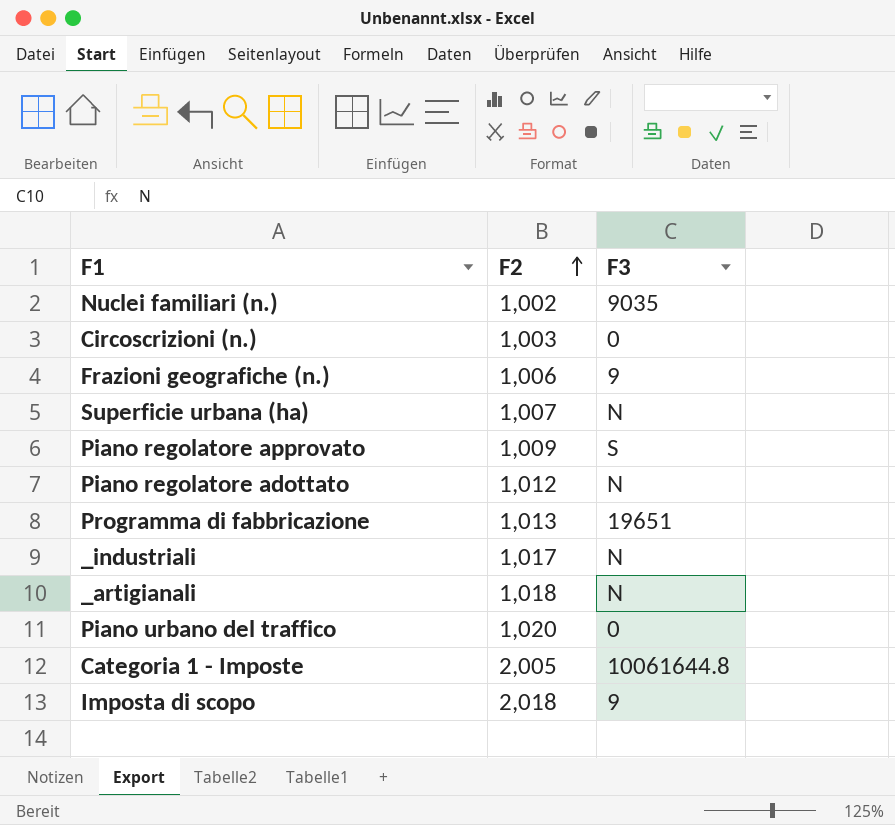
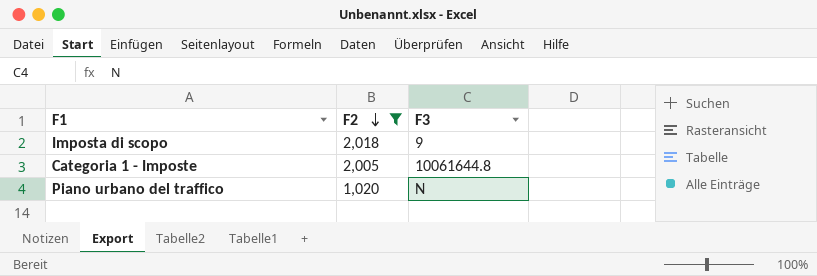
filter: none -> F2 >= 1,020
row order: F2 ascending -> F2 descending
Piano urbano del traffico | F3: 0 -> N

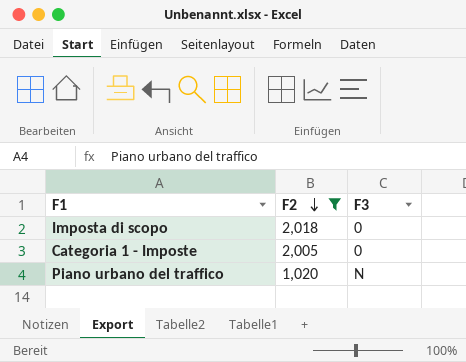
Imposta di scopo | F3: 9 -> 0
Categoria 1 - Imposte | F3: 10061644.8 -> 0

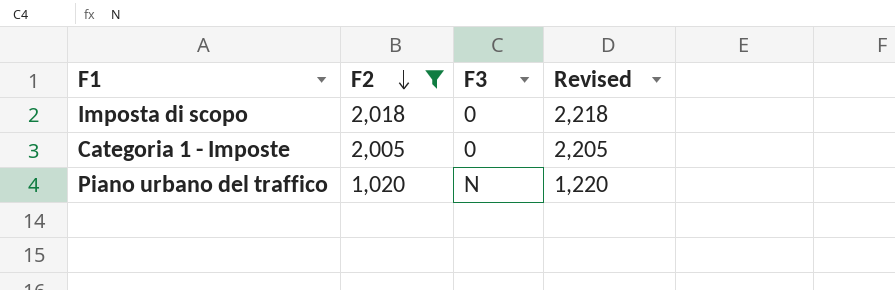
column Revised | formula: none -> [F2] + 200

